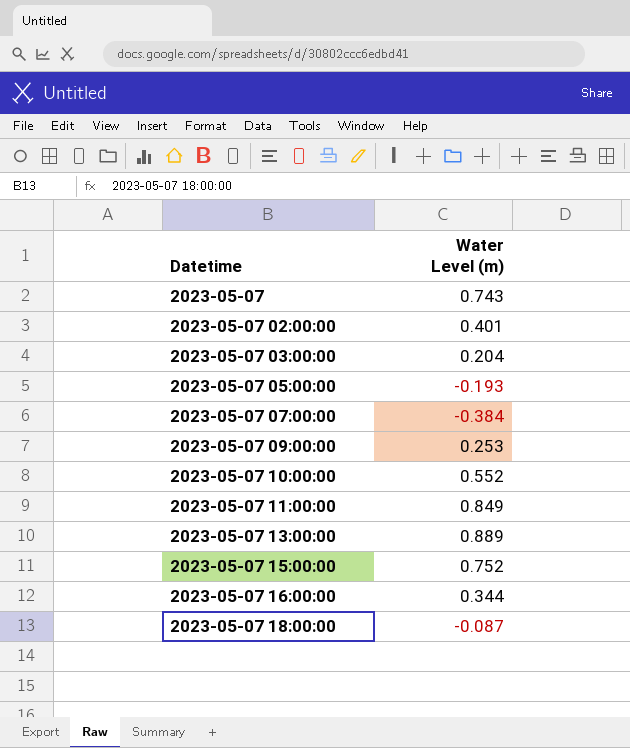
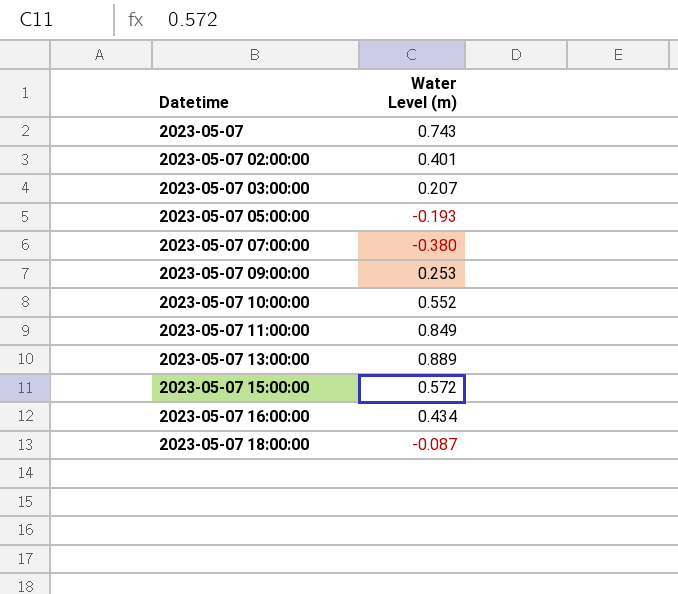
2023-05-07 03:00:00 | Water Level (m): 0.204 -> 0.207
2023-05-07 07:00:00 | Water Level (m): -0.384 -> -0.380
2023-05-07 15:00:00 | Water Level (m): 0.752 -> 0.572
2023-05-07 16:00:00 | Water Level (m): 0.344 -> 0.434

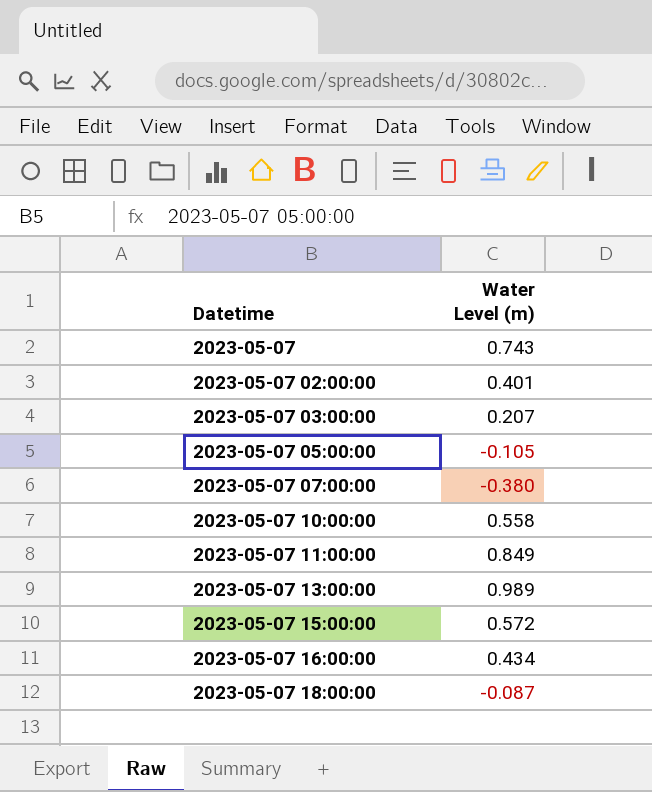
row 2023-05-07 09:00:00: 0.253 -> none
2023-05-07 05:00:00 | Water Level (m): -0.193 -> -0.105
2023-05-07 10:00:00 | Water Level (m): 0.552 -> 0.558
2023-05-07 13:00:00 | Water Level (m): 0.889 -> 0.989

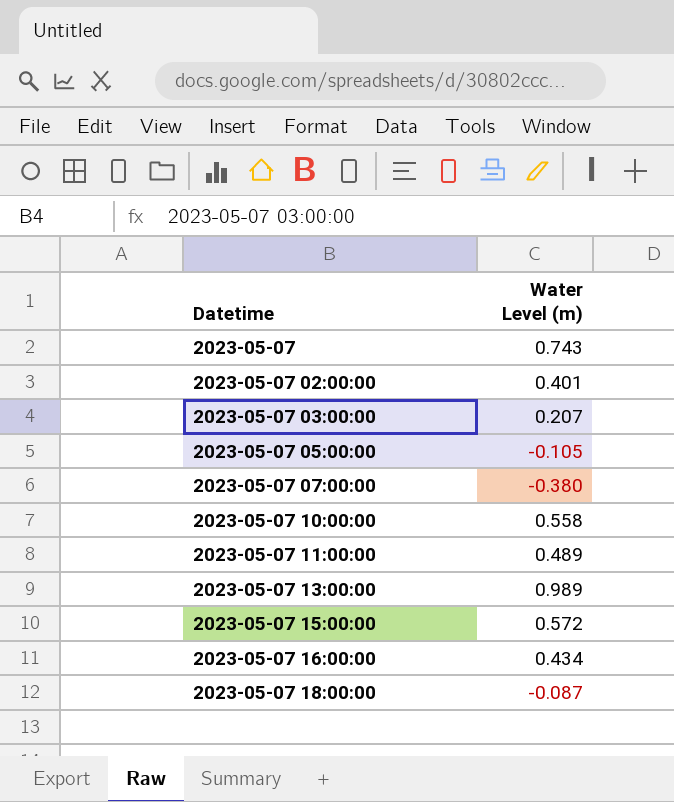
2023-05-07 11:00:00 | Water Level (m): 0.849 -> 0.489

